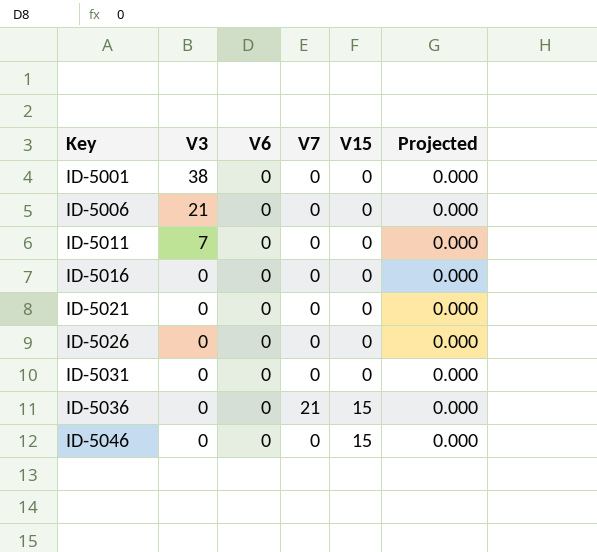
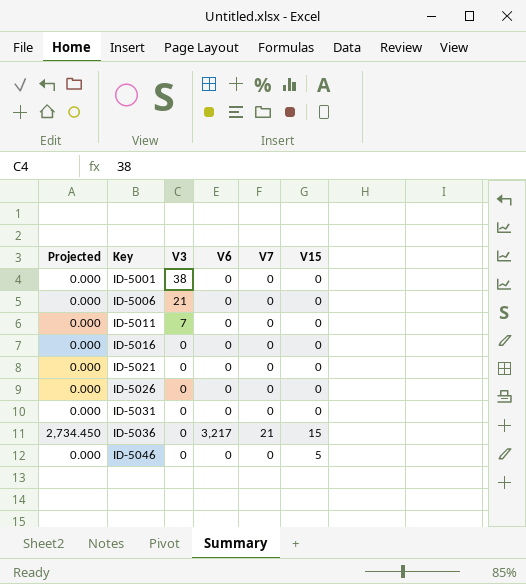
column Projected | position: 6 -> 1
ID-5036 | Projected: 0.000 -> 2,734.450
ID-5036 | V6: 0 -> 3,217
ID-5046 | V15: 15 -> 5

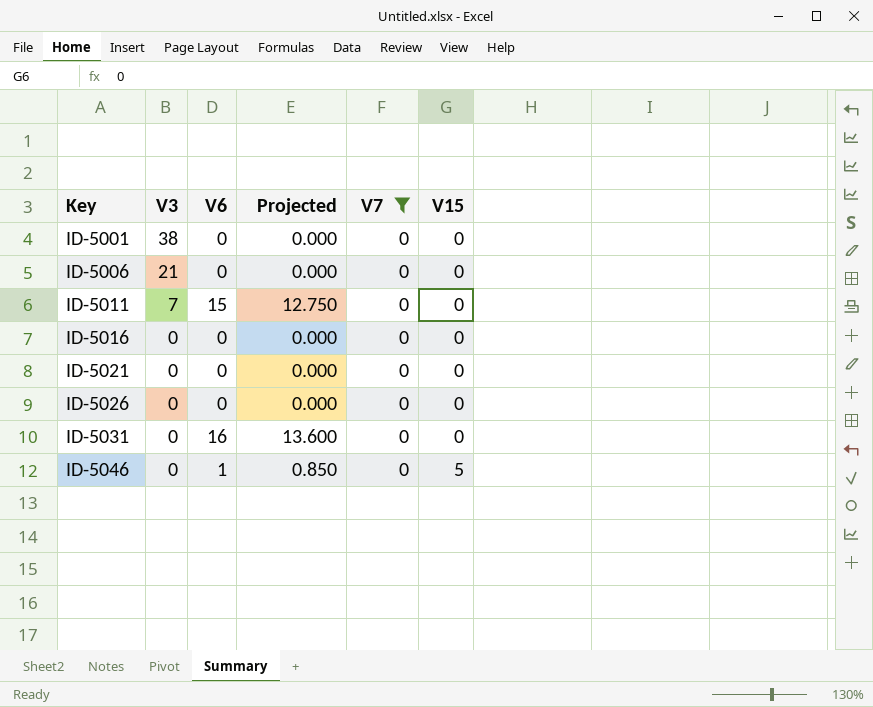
filter: none -> V7 = 0
column Projected | position: 1 -> 4
ID-5011 | V6: 0 -> 15
ID-5011 | Projected: 0.000 -> 12.750
ID-5031 | V6: 0 -> 16
ID-5031 | Projected: 0.000 -> 13.600
ID-5046 | V6: 0 -> 1
ID-5046 | Projected: 0.000 -> 0.850

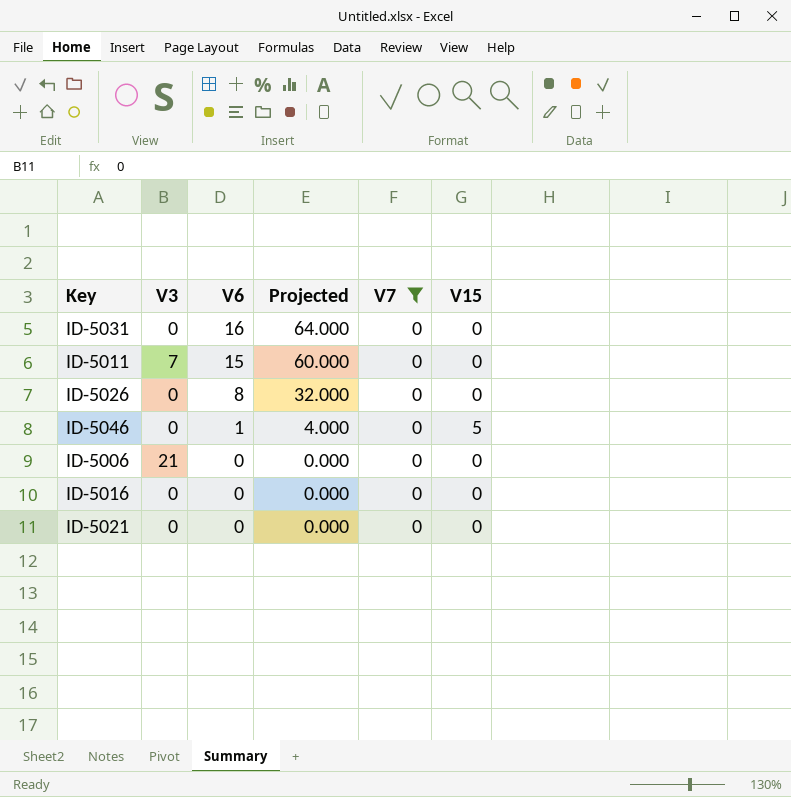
row order: Key ascending -> V6 descending
column Projected | formula: [V6] * 0.85 -> [V6] * 4
row ID-5001: 38 | 0 | 0.000 | 0 | 0 -> none
ID-5026 | V6: 0 -> 8

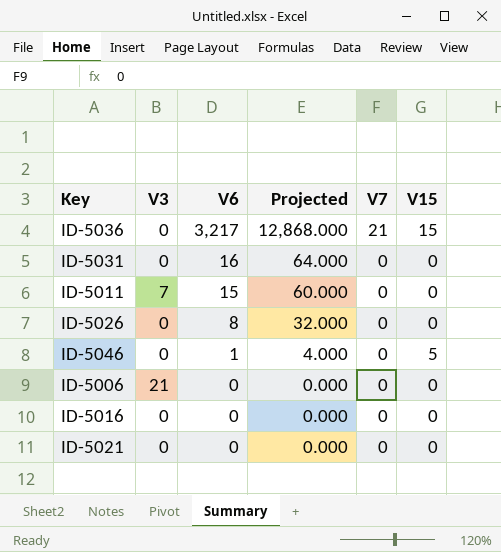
filter: V7 = 0 -> none

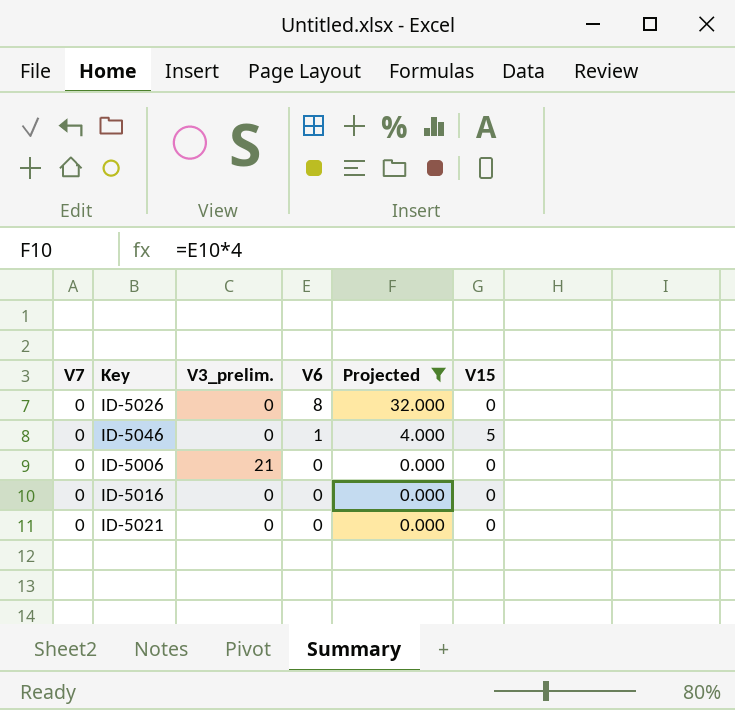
filter: none -> Projected <= 32.000
column V7 | position: 5 -> 1
column name: V3 -> V3_prelim.

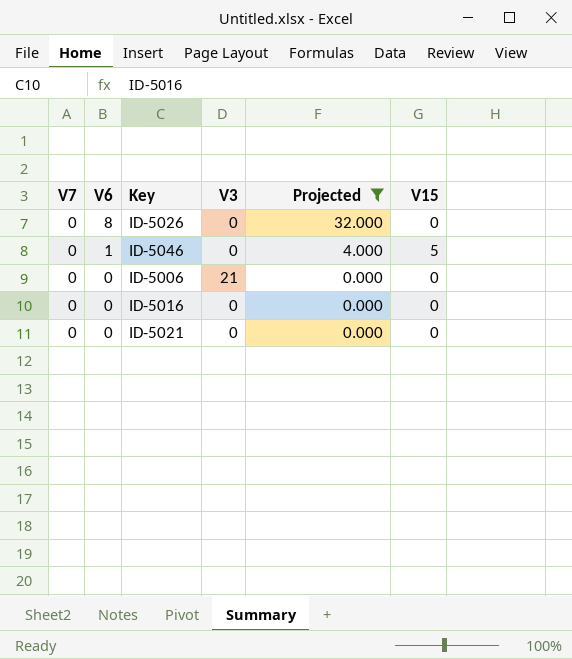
column V6 | position: 4 -> 2
column name: V3_prelim. -> V3

